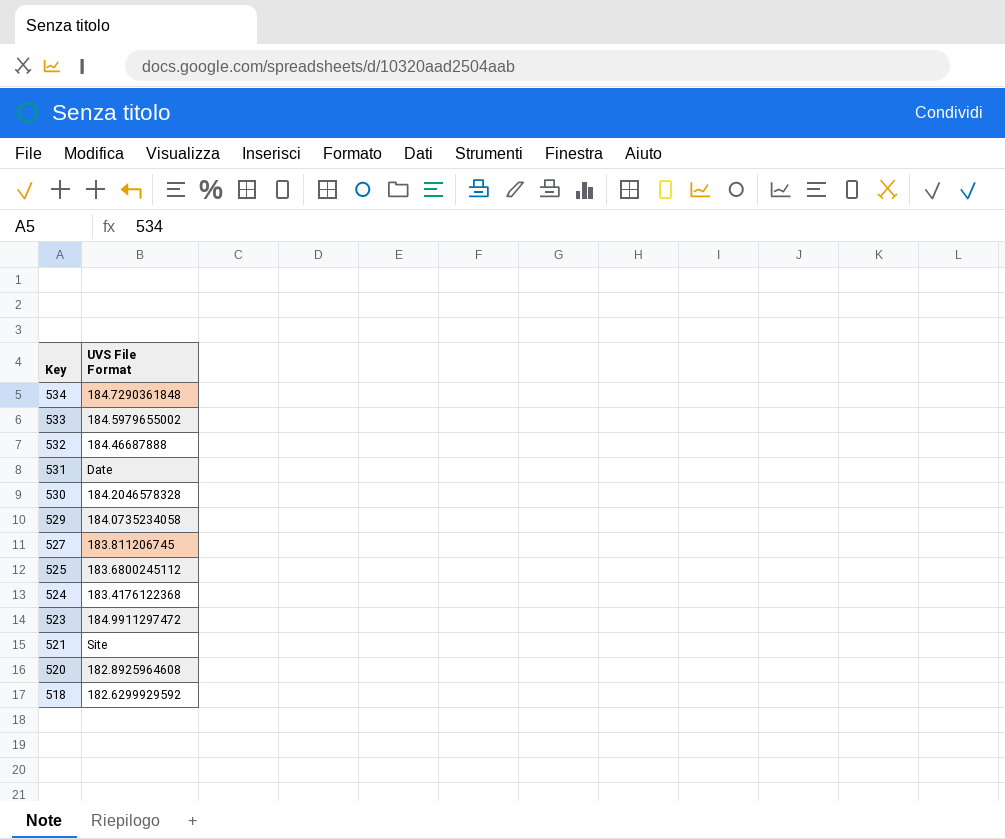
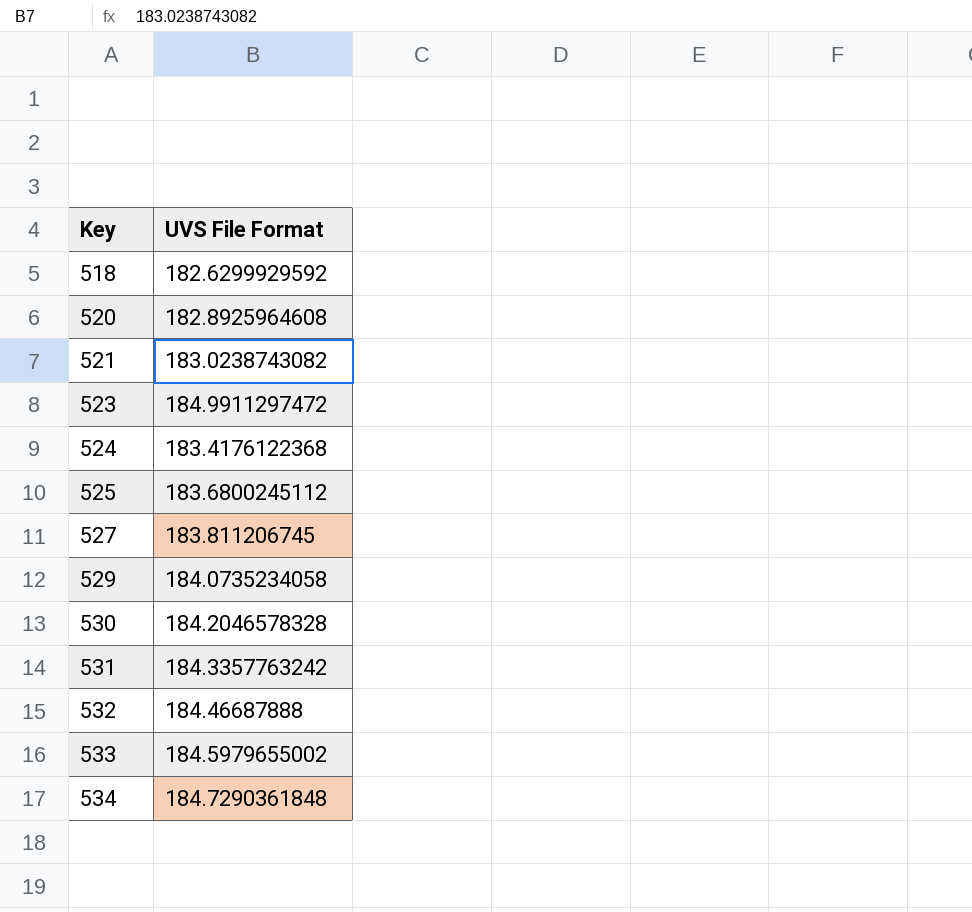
row order: Key descending -> Key ascending
521 | UVS File Format: Site -> 183.0238743082
531 | UVS File Format: Date -> 184.3357763242

